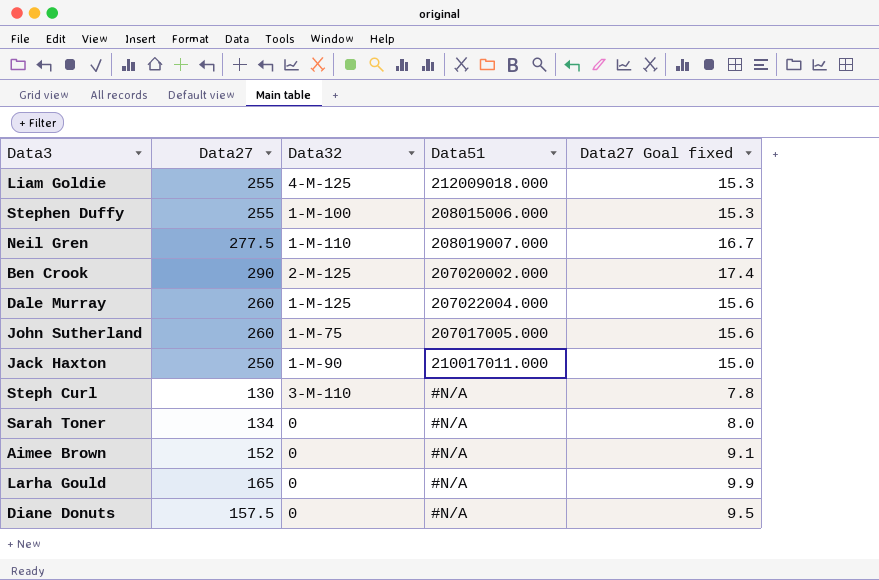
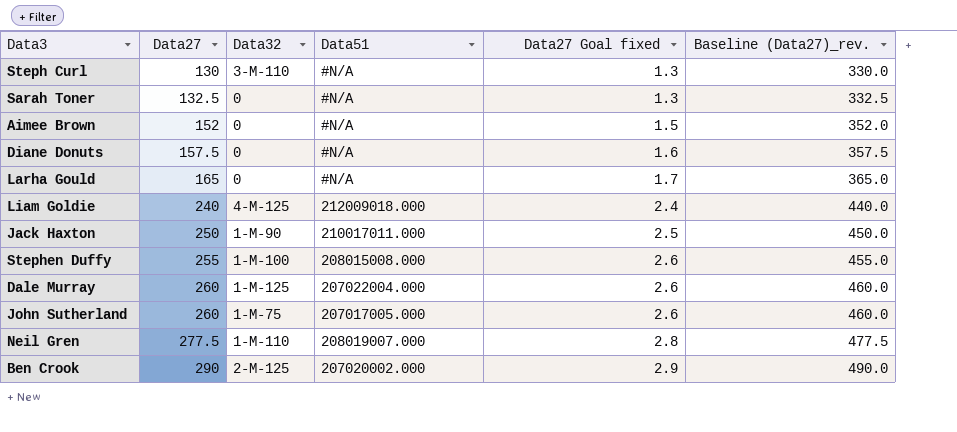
row order: none -> Data27 ascending
column Data27 Goal fixed | formula: [Data27] * 0.06 -> [Data27] * 0.01
column Baseline (Data27)_rev. | formula: none -> [Data27] + 200
Sarah Toner | Data27: 134 -> 132.5
Liam Goldie | Data27: 255 -> 240
Stephen Duffy | Data51: 208015006.000 -> 208015008.000

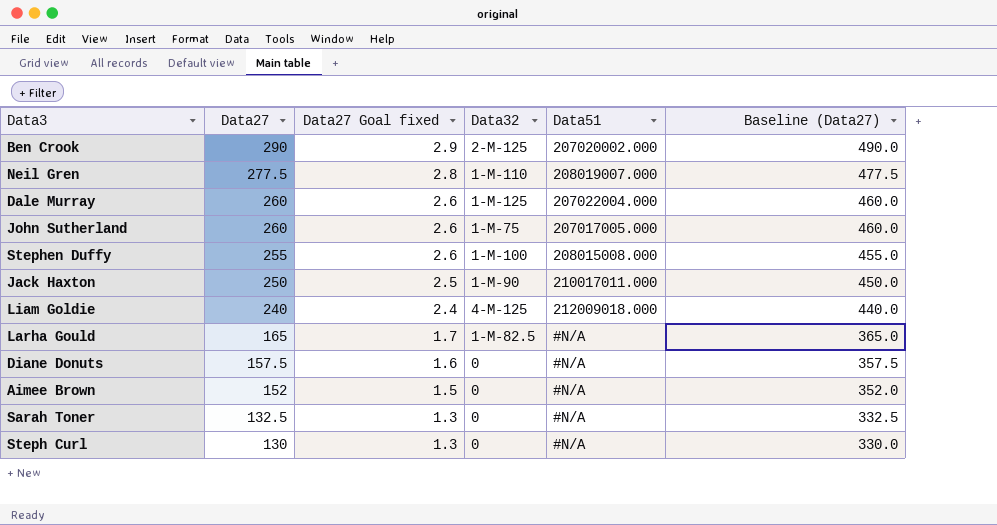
row order: Data27 ascending -> Data27 descending
column Data27 Goal fixed | position: 5 -> 3
column name: Baseline (Data27)_rev. -> Baseline (Data27)
Larha Gould | Data32: 0 -> 1-M-82.5
Steph Curl | Data32: 3-M-110 -> 0

